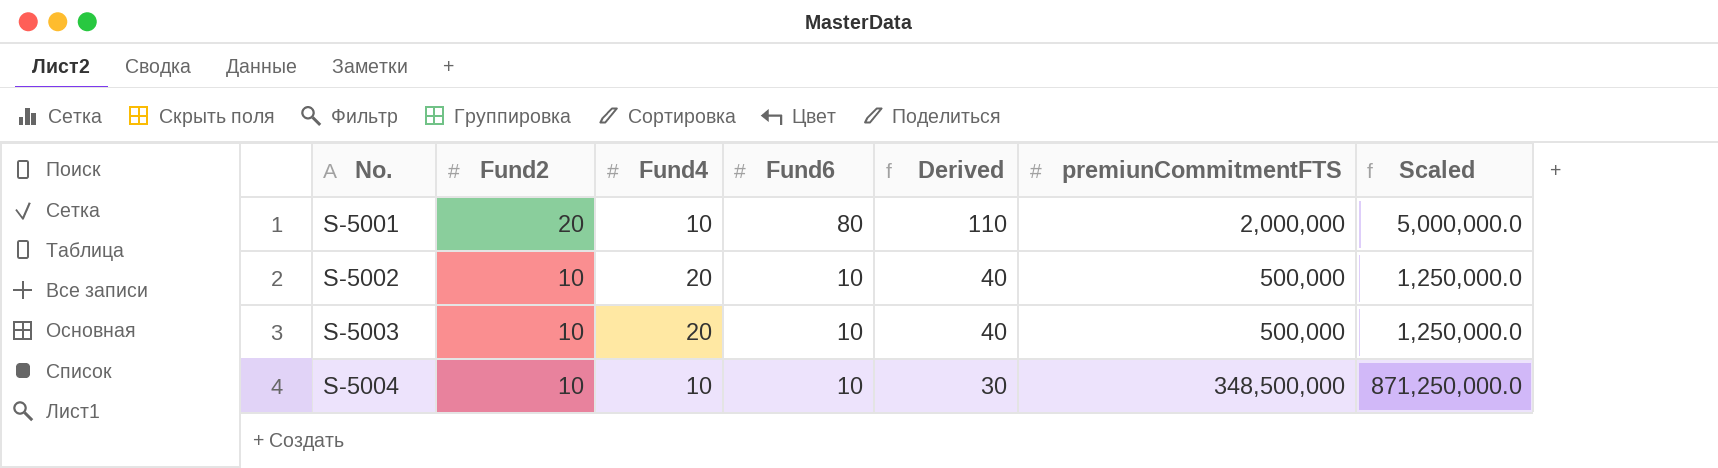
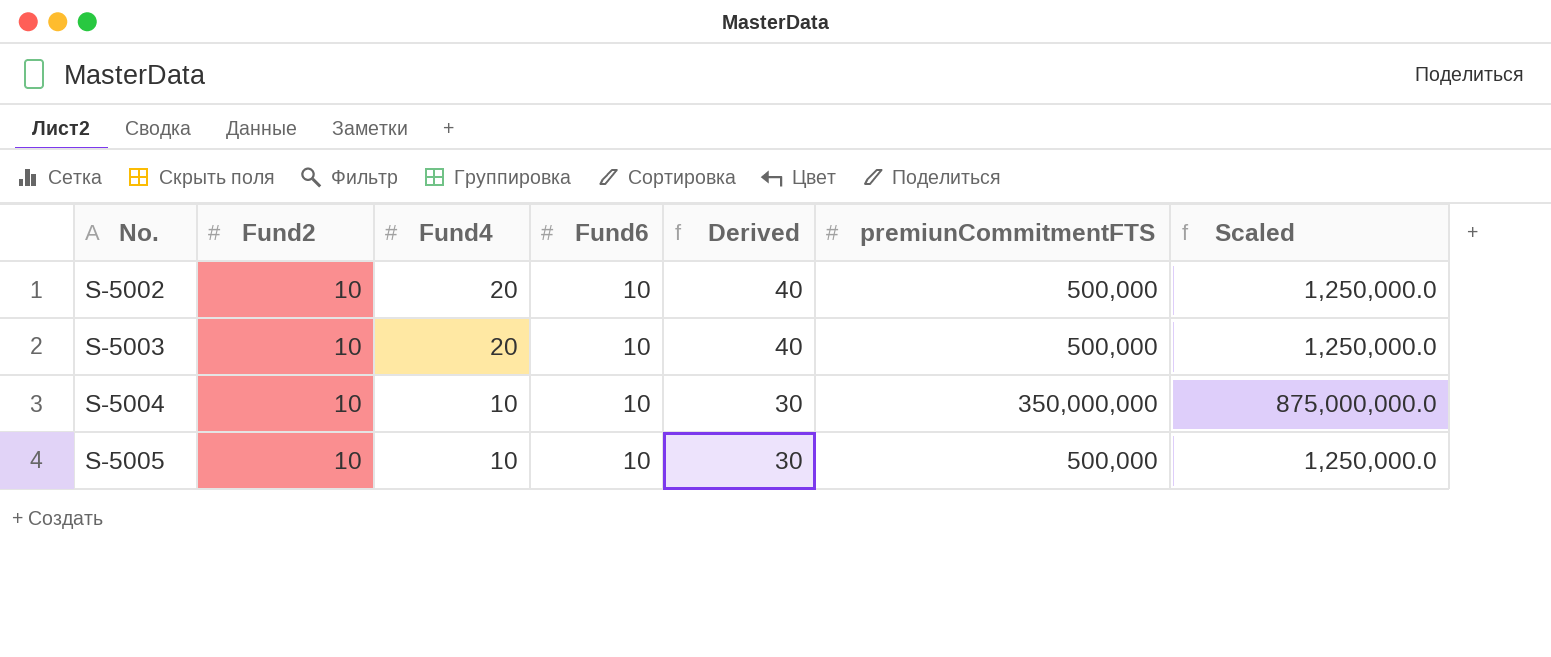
row S-5001: 20 | 10 | 80 | 110 | 2,000,000 | 5,000,000.0 -> none
S-5004 | premiunCommitmentFTS: 348,500,000 -> 350,000,000
S-5004 | Scaled: 871,250,000.0 -> 875,000,000.0
row S-5005: none -> 10 | 10 | 10 | 30 | 500,000 | 1,250,000.0

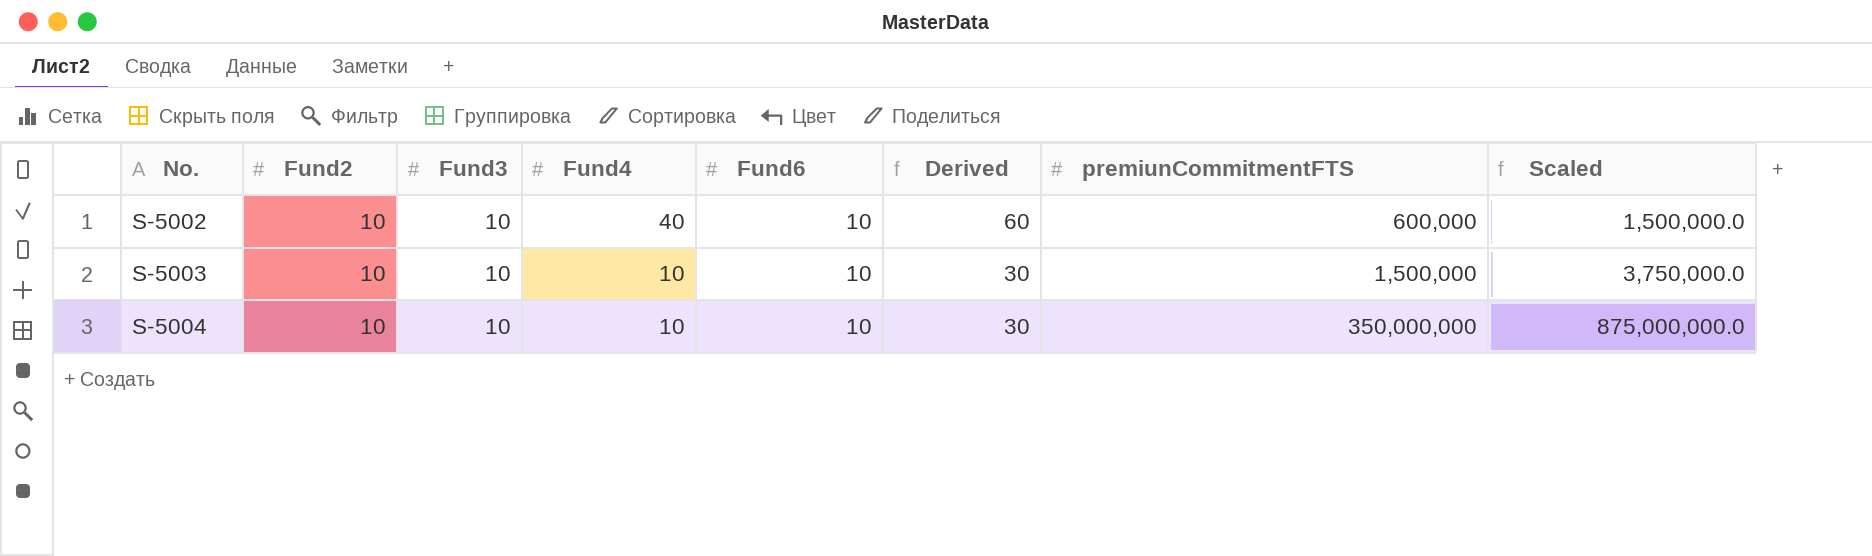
column Fund3 | position: none -> 3
row S-5005: 10 | 10 | 10 | 30 | 500,000 | 1,250,000.0 -> none
S-5002 | Fund4: 20 -> 40
S-5002 | Derived: 40 -> 60
S-5002 | premiunCommitmentFTS: 500,000 -> 600,000
S-5002 | Scaled: 1,250,000.0 -> 1,500,000.0
S-5003 | Fund4: 20 -> 10
S-5003 | Derived: 40 -> 30
S-5003 | premiunCommitmentFTS: 500,000 -> 1,500,000
S-5003 | Scaled: 1,250,000.0 -> 3,750,000.0

